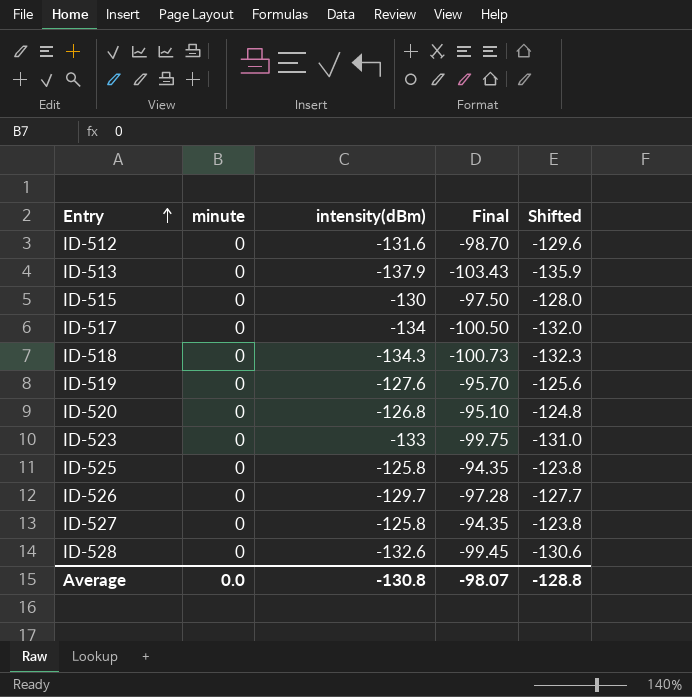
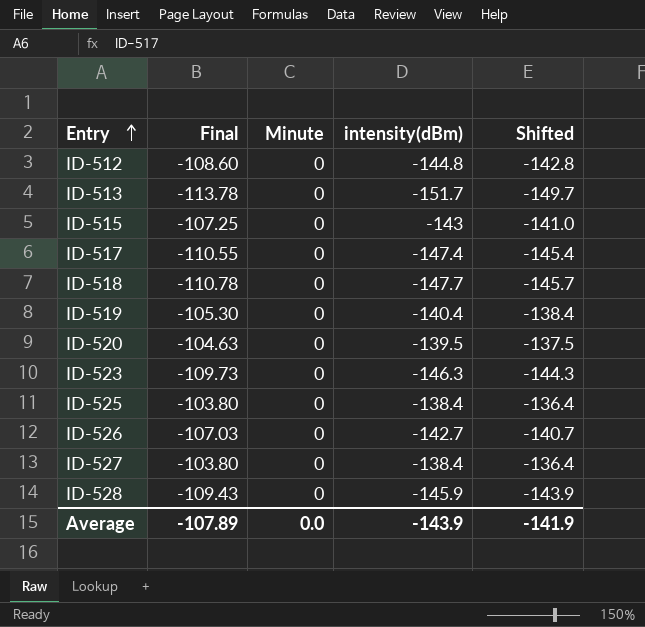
column Final | position: 4 -> 2
column name: minute -> Minute
ID-512 | Final: -98.70 -> -108.60
ID-512 | intensity(dBm): -131.6 -> -144.8
ID-512 | Shifted: -129.6 -> -142.8
ID-513 | Final: -103.43 -> -113.78
ID-513 | intensity(dBm): -137.9 -> -151.7
ID-513 | Shifted: -135.9 -> -149.7
ID-515 | Final: -97.50 -> -107.25
ID-515 | intensity(dBm): -130 -> -143
ID-515 | Shifted: -128.0 -> -141.0
ID-517 | Final: -100.50 -> -110.55
ID-517 | intensity(dBm): -134 -> -147.4
ID-517 | Shifted: -132.0 -> -145.4
ID-518 | Final: -100.73 -> -110.78
ID-518 | intensity(dBm): -134.3 -> -147.7
ID-518 | Shifted: -132.3 -> -145.7
ID-519 | Final: -95.70 -> -105.30
ID-519 | intensity(dBm): -127.6 -> -140.4
ID-519 | Shifted: -125.6 -> -138.4
ID-520 | Final: -95.10 -> -104.63
ID-520 | intensity(dBm): -126.8 -> -139.5
ID-520 | Shifted: -124.8 -> -137.5
ID-523 | Final: -99.75 -> -109.73
ID-523 | intensity(dBm): -133 -> -146.3
ID-523 | Shifted: -131.0 -> -144.3
ID-525 | Final: -94.35 -> -103.80
ID-525 | intensity(dBm): -125.8 -> -138.4
ID-525 | Shifted: -123.8 -> -136.4
ID-526 | Final: -97.28 -> -107.03
ID-526 | intensity(dBm): -129.7 -> -142.7
ID-526 | Shifted: -127.7 -> -140.7
ID-527 | Final: -94.35 -> -103.80
ID-527 | intensity(dBm): -125.8 -> -138.4
ID-527 | Shifted: -123.8 -> -136.4
ID-528 | Final: -99.45 -> -109.43
ID-528 | intensity(dBm): -132.6 -> -145.9
ID-528 | Shifted: -130.6 -> -143.9
Average | Final: -98.07 -> -107.89
Average | intensity(dBm): -130.8 -> -143.9
Average | Shifted: -128.8 -> -141.9

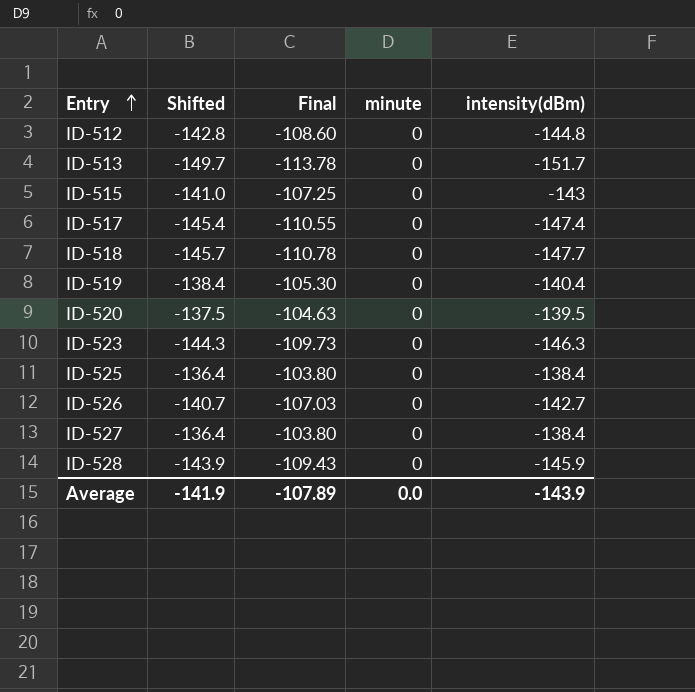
column Shifted | position: 5 -> 2
column name: Minute -> minute

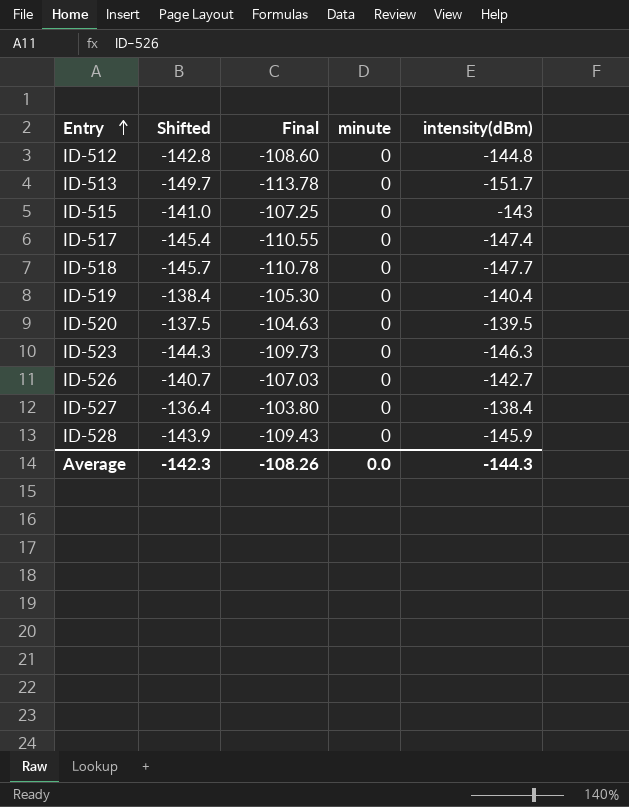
row ID-525: -136.4 | -103.80 | 0 | -138.4 -> none
Average | Shifted: -141.9 -> -142.3
Average | Final: -107.89 -> -108.26
Average | intensity(dBm): -143.9 -> -144.3

